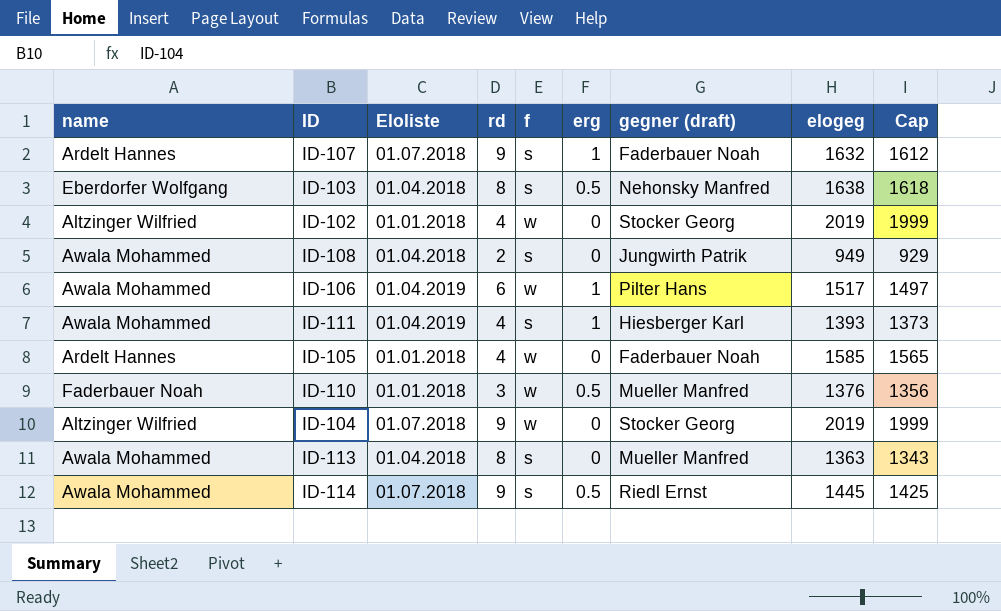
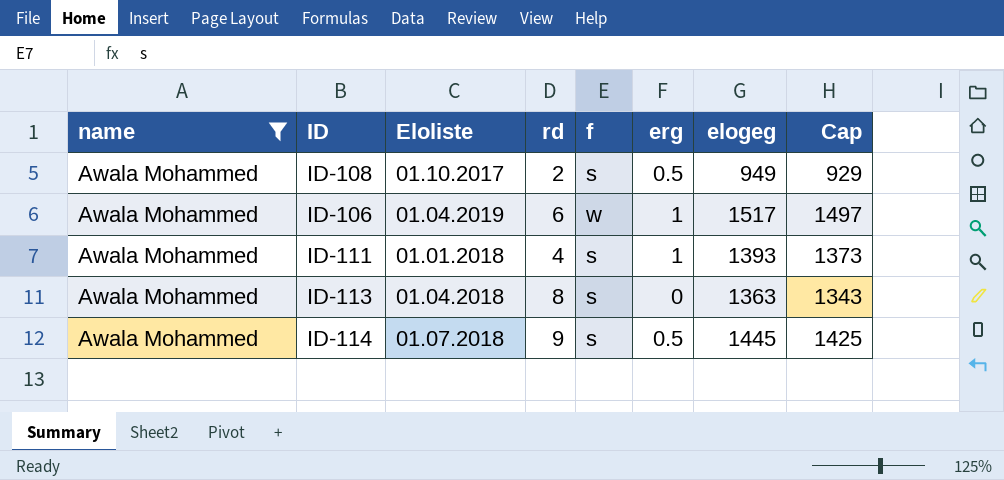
filter: none -> name = Awala Mohammed
column gegner (draft) | position: 7 -> none
ID-108 | Eloliste: 01.04.2018 -> 01.10.2017
ID-108 | erg: 0 -> 0.5
ID-111 | Eloliste: 01.04.2019 -> 01.01.2018

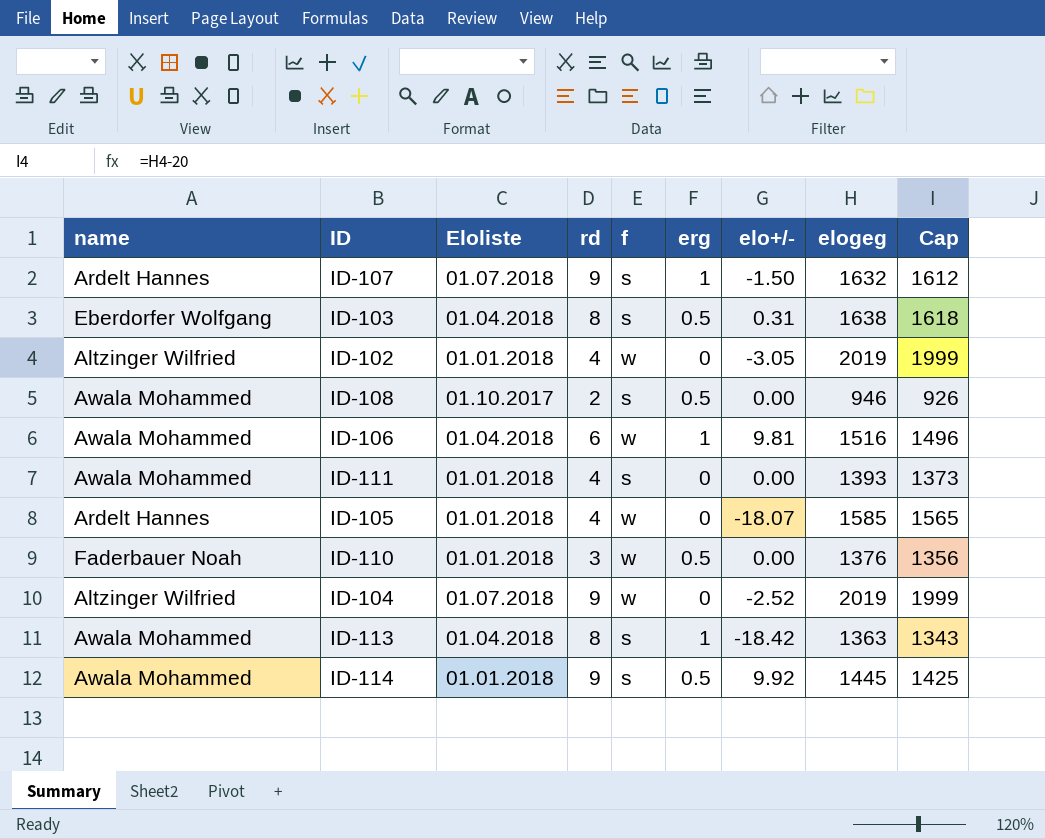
filter: name = Awala Mohammed -> none
column elo+/- | position: none -> 7
ID-108 | elogeg: 949 -> 946
ID-108 | Cap: 929 -> 926
ID-106 | Eloliste: 01.04.2019 -> 01.04.2018
ID-106 | elogeg: 1517 -> 1516
ID-106 | Cap: 1497 -> 1496
ID-111 | erg: 1 -> 0
ID-113 | erg: 0 -> 1
ID-114 | Eloliste: 01.07.2018 -> 01.01.2018

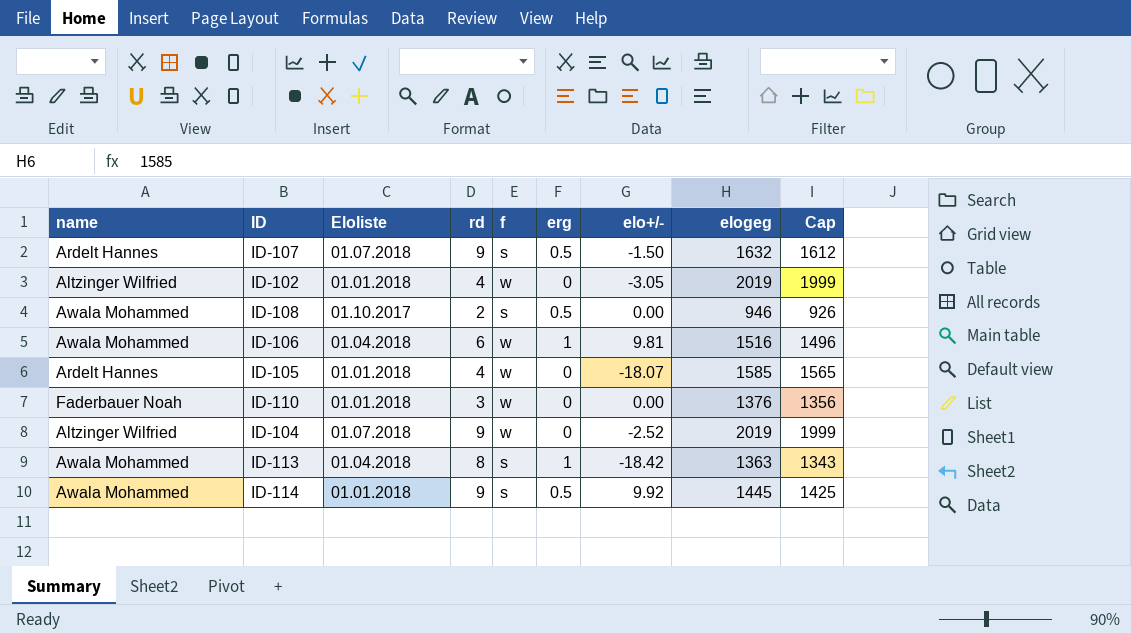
row ID-103: Eberdorfer Wolfgang | 01.04.2018 | 8 | s | 0.5 | 0.31 | 1638 | 1618 -> none
row ID-111: Awala Mohammed | 01.01.2018 | 4 | s | 0 | 0.00 | 1393 | 1373 -> none
ID-107 | erg: 1 -> 0.5
ID-110 | erg: 0.5 -> 0

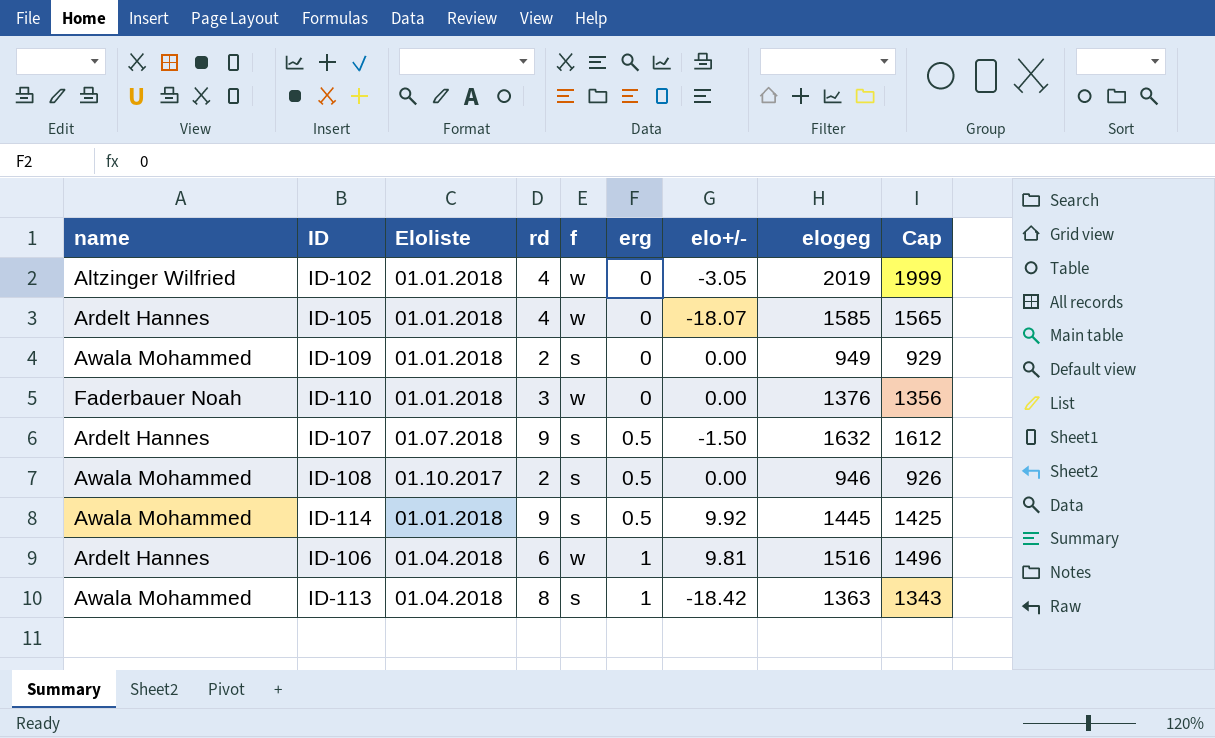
row order: none -> erg ascending
row ID-104: Altzinger Wilfried | 01.07.2018 | 9 | w | 0 | -2.52 | 2019 | 1999 -> none
row ID-109: none -> Awala Mohammed | 01.01.2018 | 2 | s | 0 | 0.00 | 949 | 929
ID-106 | name: Awala Mohammed -> Ardelt Hannes

